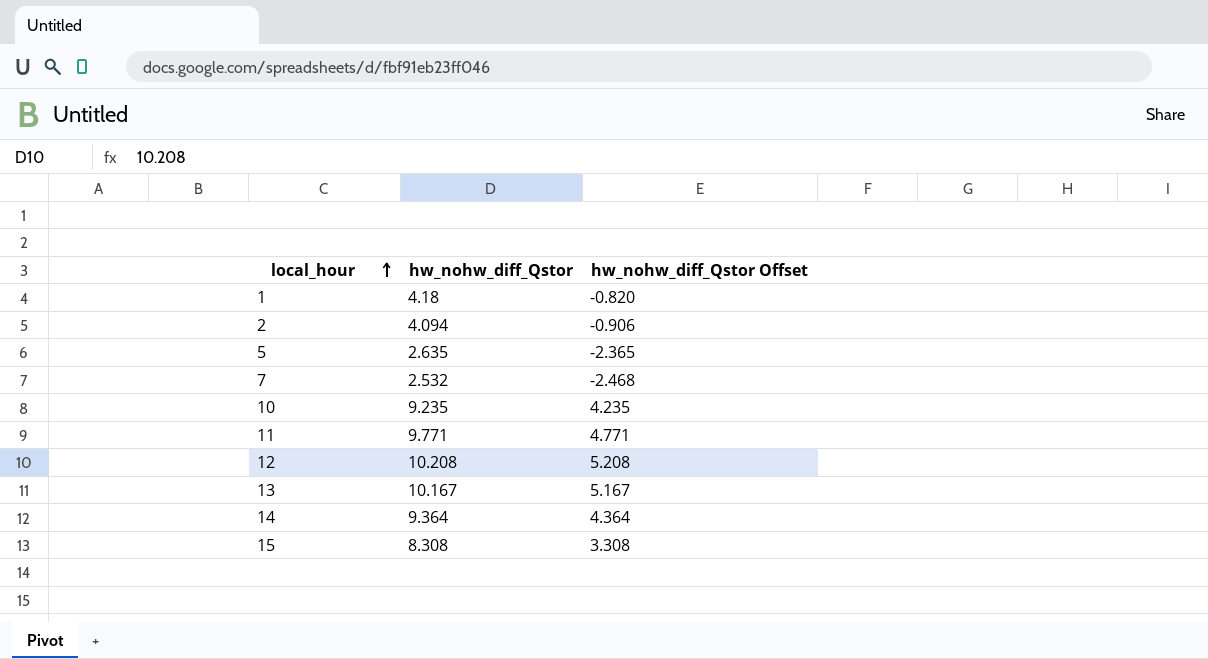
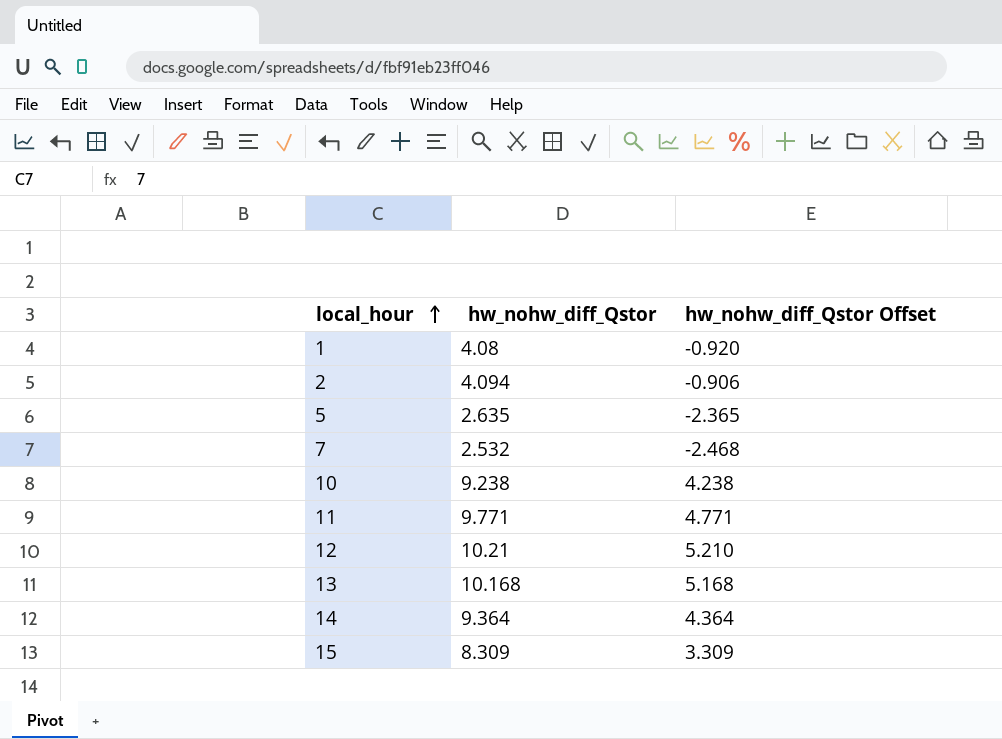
1 | hw_nohw_diff_Qstor: 4.18 -> 4.08
1 | hw_nohw_diff_Qstor Offset: -0.820 -> -0.920
10 | hw_nohw_diff_Qstor: 9.235 -> 9.238
10 | hw_nohw_diff_Qstor Offset: 4.235 -> 4.238
12 | hw_nohw_diff_Qstor: 10.208 -> 10.21
12 | hw_nohw_diff_Qstor Offset: 5.208 -> 5.210
13 | hw_nohw_diff_Qstor: 10.167 -> 10.168
13 | hw_nohw_diff_Qstor Offset: 5.167 -> 5.168
15 | hw_nohw_diff_Qstor: 8.308 -> 8.309
15 | hw_nohw_diff_Qstor Offset: 3.308 -> 3.309

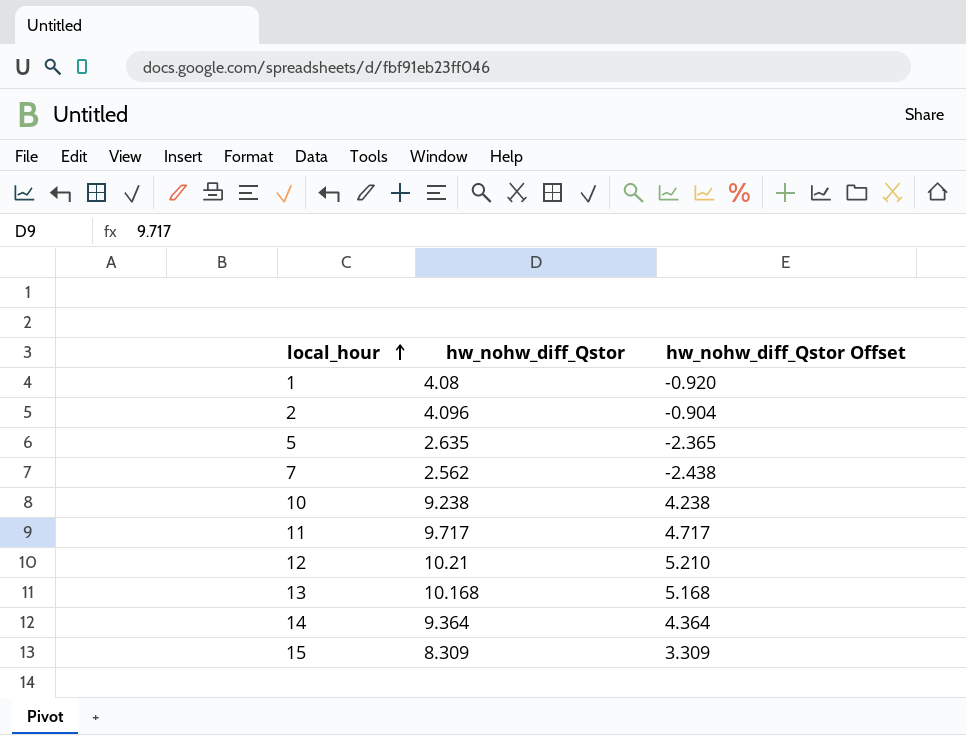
2 | hw_nohw_diff_Qstor: 4.094 -> 4.096
2 | hw_nohw_diff_Qstor Offset: -0.906 -> -0.904
7 | hw_nohw_diff_Qstor: 2.532 -> 2.562
7 | hw_nohw_diff_Qstor Offset: -2.468 -> -2.438
11 | hw_nohw_diff_Qstor: 9.771 -> 9.717
11 | hw_nohw_diff_Qstor Offset: 4.771 -> 4.717

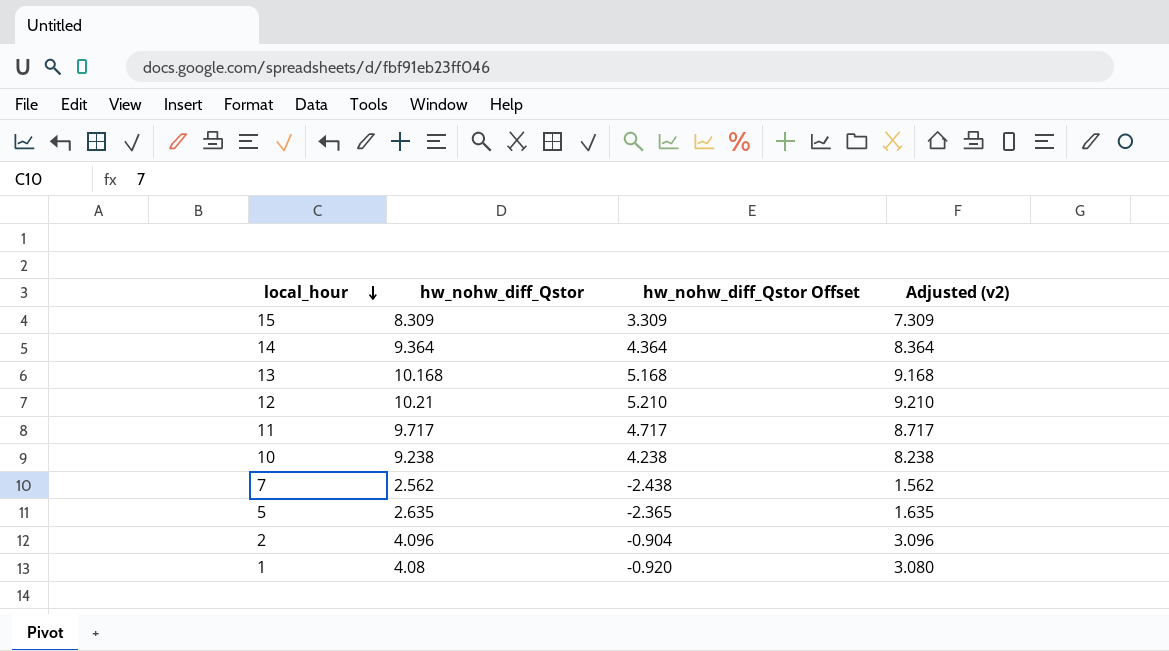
row order: local_hour ascending -> local_hour descending
column Adjusted (v2) | formula: none -> [hw_nohw_diff_Qstor] - 1

